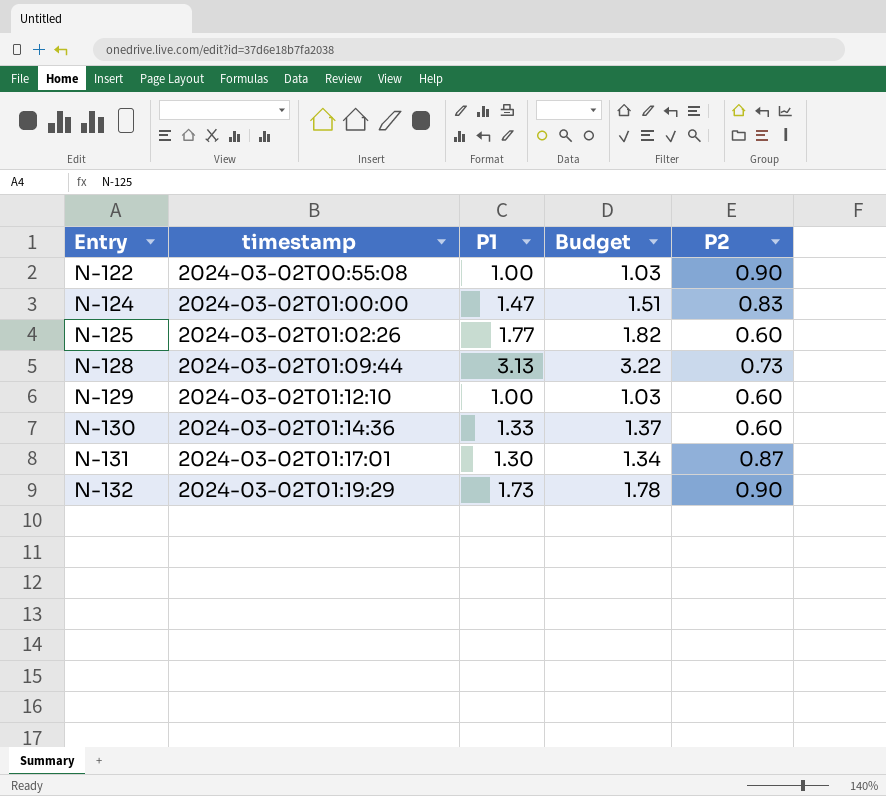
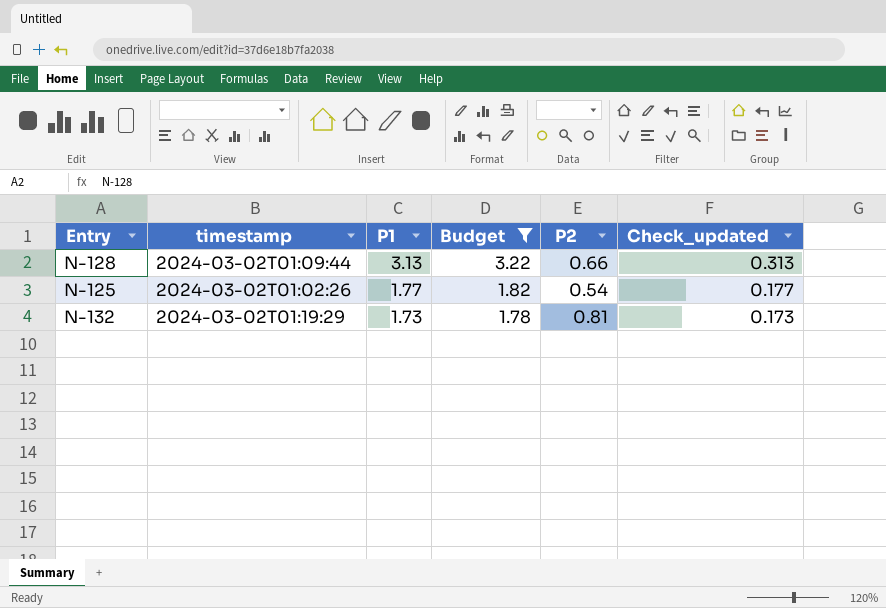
filter: none -> Budget >= 1.78
row order: Entry ascending -> P1 descending
column Check_updated | formula: none -> [P1] * 0.1
N-128 | P2: 0.73 -> 0.66
N-125 | P2: 0.60 -> 0.54
N-132 | P2: 0.90 -> 0.81

